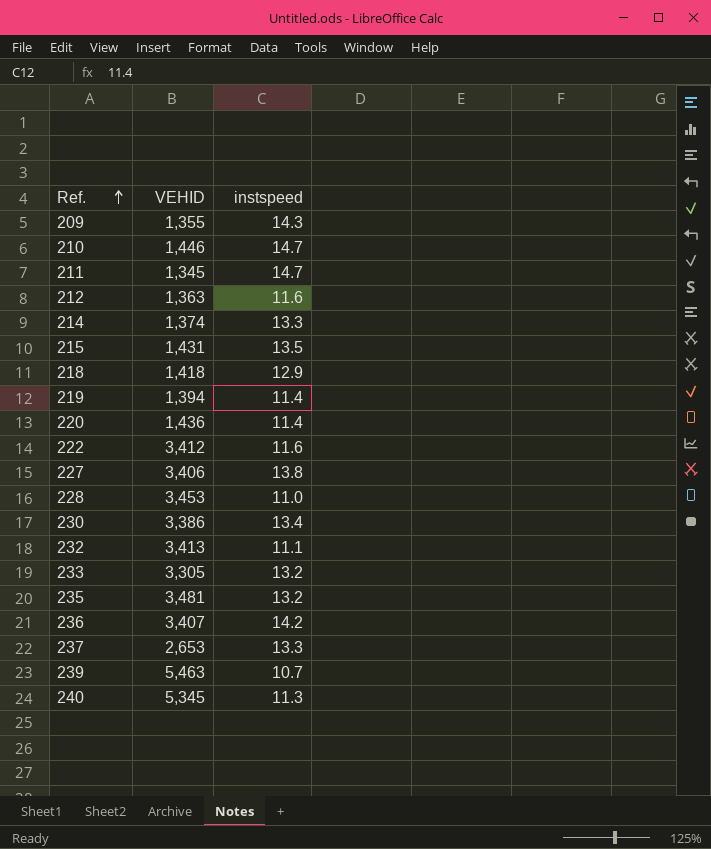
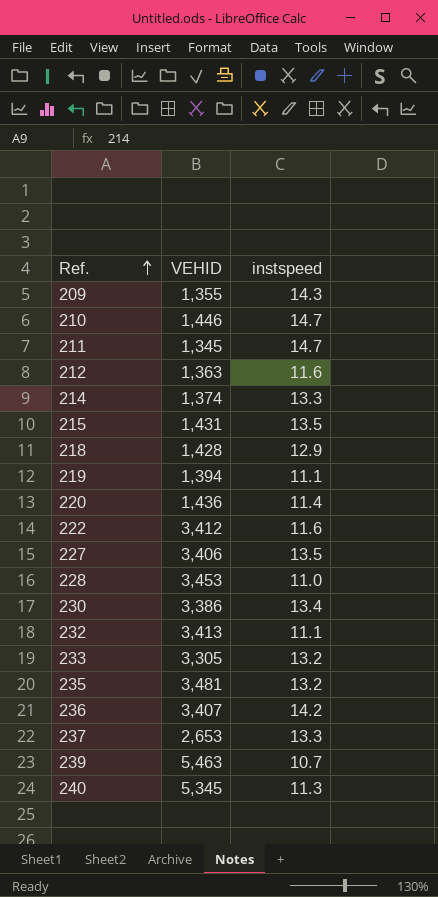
218 | VEHID: 1,418 -> 1,428
219 | instspeed: 11.4 -> 11.1
227 | instspeed: 13.8 -> 13.5

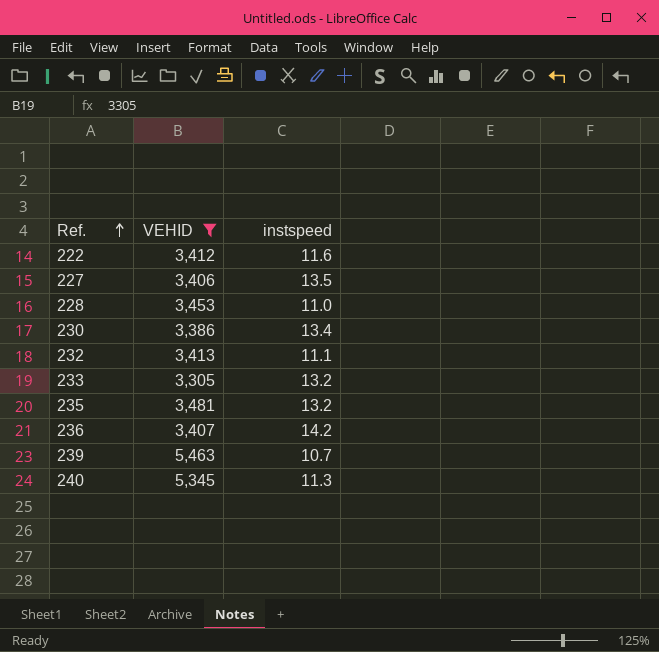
filter: none -> VEHID >= 3,305

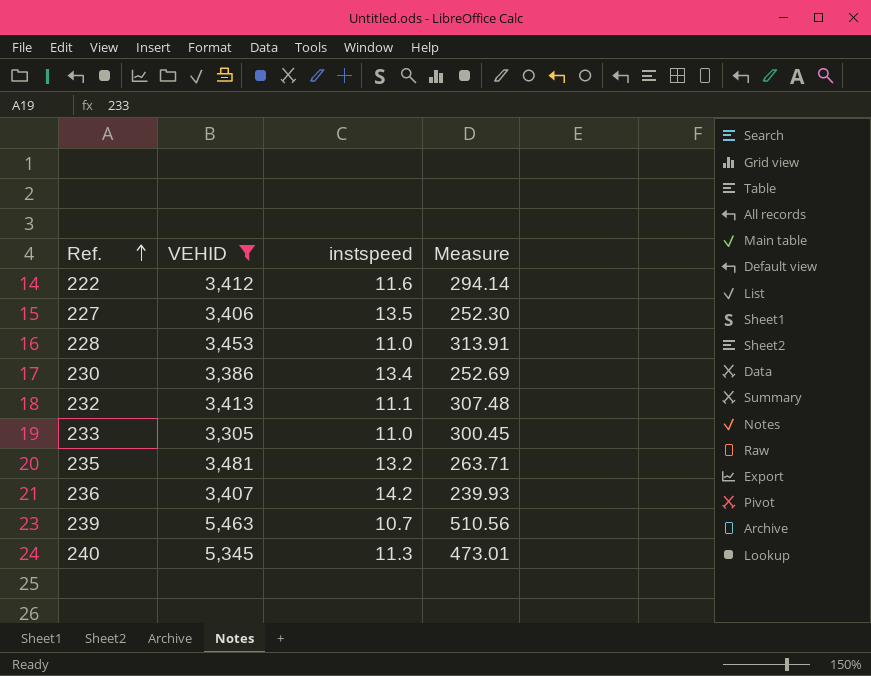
column Measure | formula: none -> [VEHID] / [instspeed]
233 | instspeed: 13.2 -> 11.0

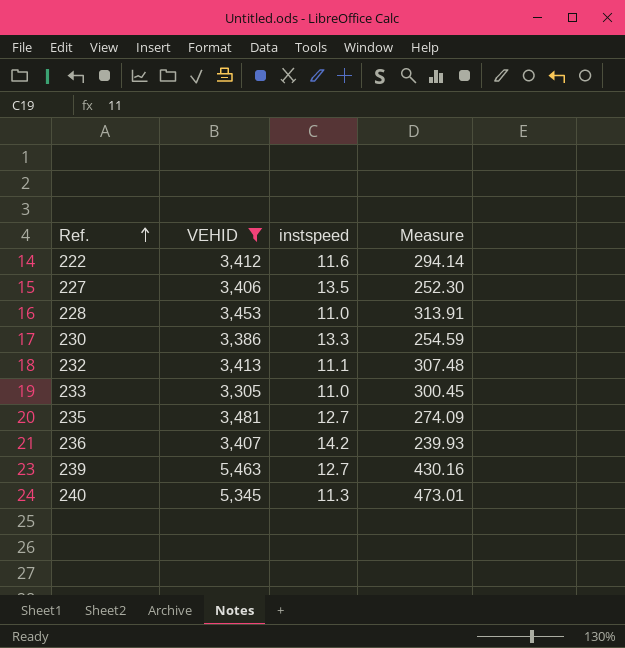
230 | instspeed: 13.4 -> 13.3
230 | Measure: 252.69 -> 254.59
235 | instspeed: 13.2 -> 12.7
235 | Measure: 263.71 -> 274.09
239 | instspeed: 10.7 -> 12.7
239 | Measure: 510.56 -> 430.16

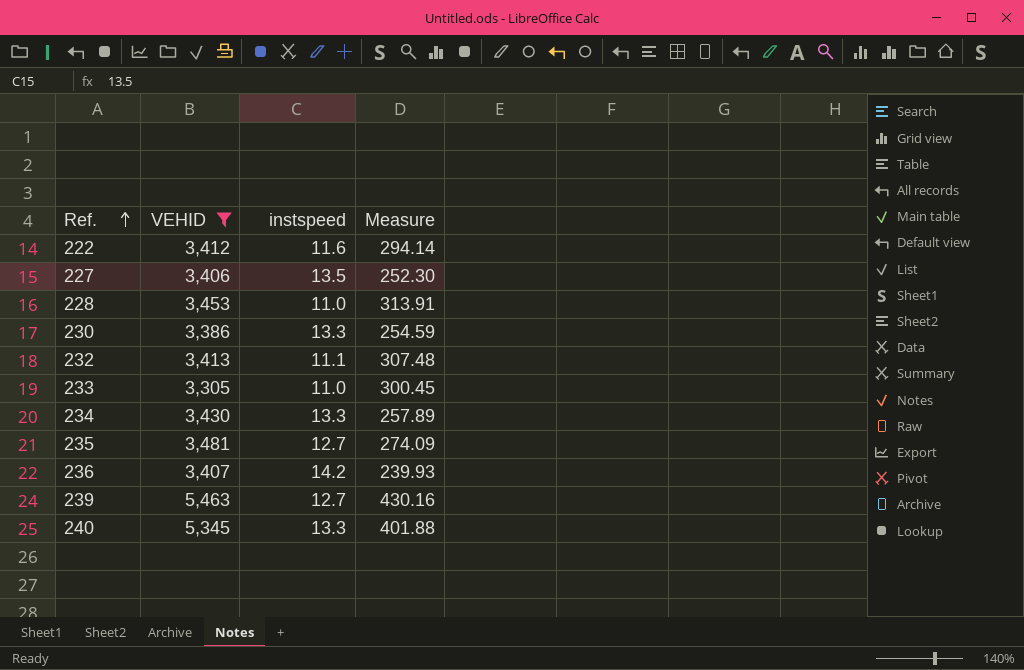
row 234: none -> 3,430 | 13.3 | 257.89
240 | instspeed: 11.3 -> 13.3
240 | Measure: 473.01 -> 401.88

